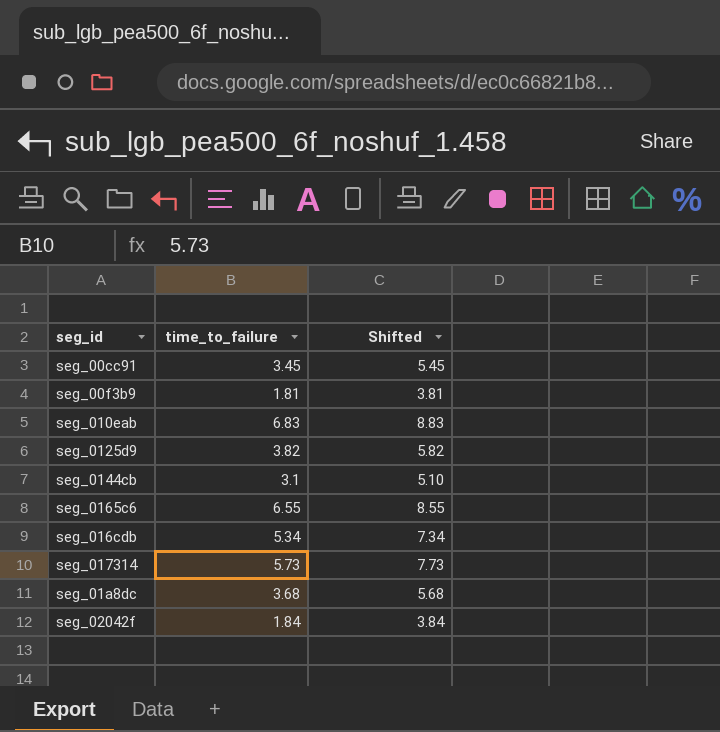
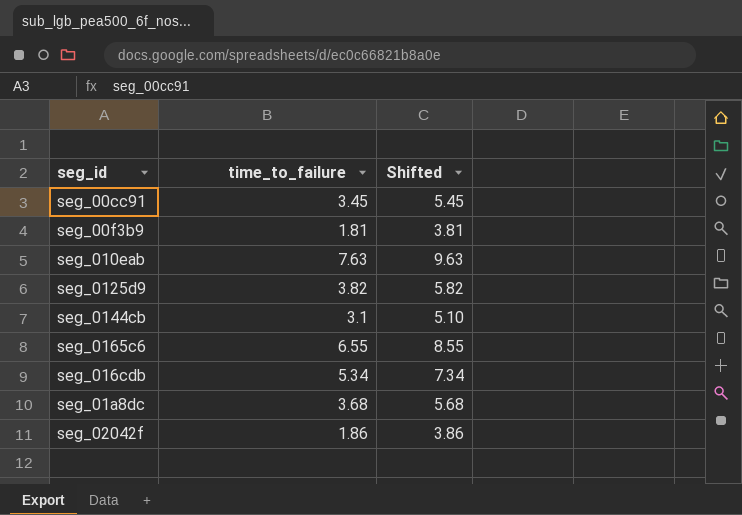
row seg_017314: 5.73 | 7.73 -> none
seg_010eab | time_to_failure: 6.83 -> 7.63
seg_010eab | Shifted: 8.83 -> 9.63
seg_02042f | time_to_failure: 1.84 -> 1.86
seg_02042f | Shifted: 3.84 -> 3.86

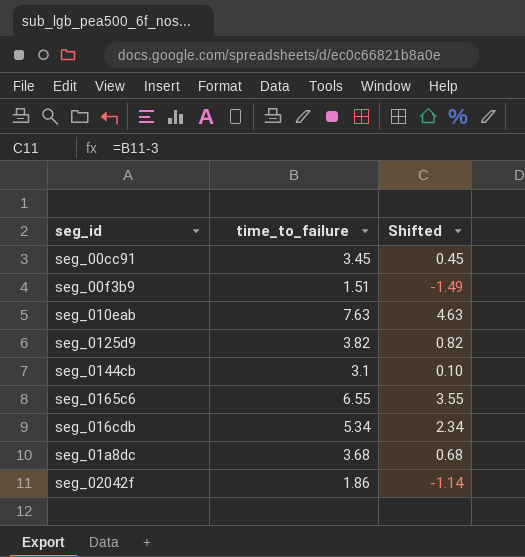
column Shifted | formula: [time_to_failure] + 2 -> [time_to_failure] - 3
seg_00f3b9 | time_to_failure: 1.81 -> 1.51

